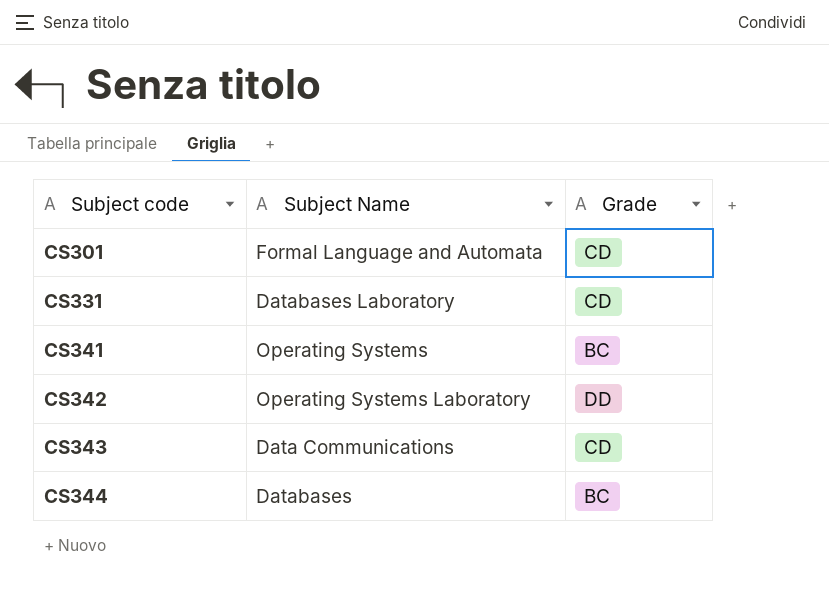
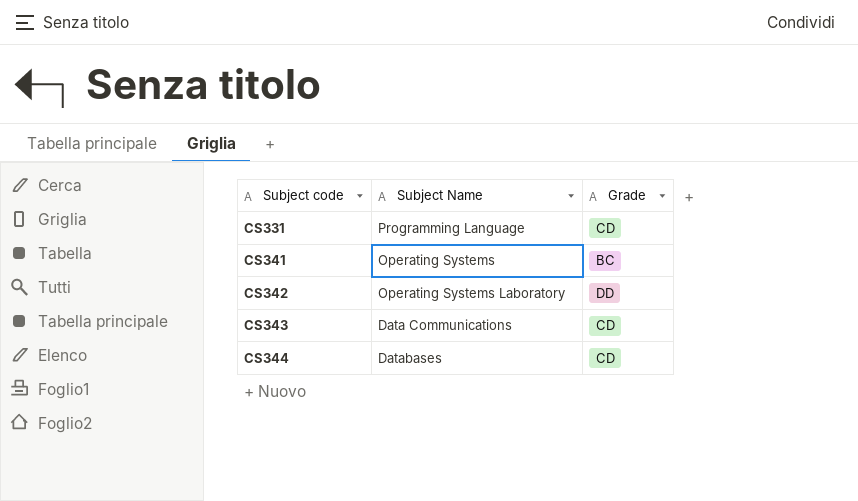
row CS301: Formal Language and Automata | CD -> none
CS331 | Subject Name: Databases Laboratory -> Programming Language
CS344 | Grade: BC -> CD

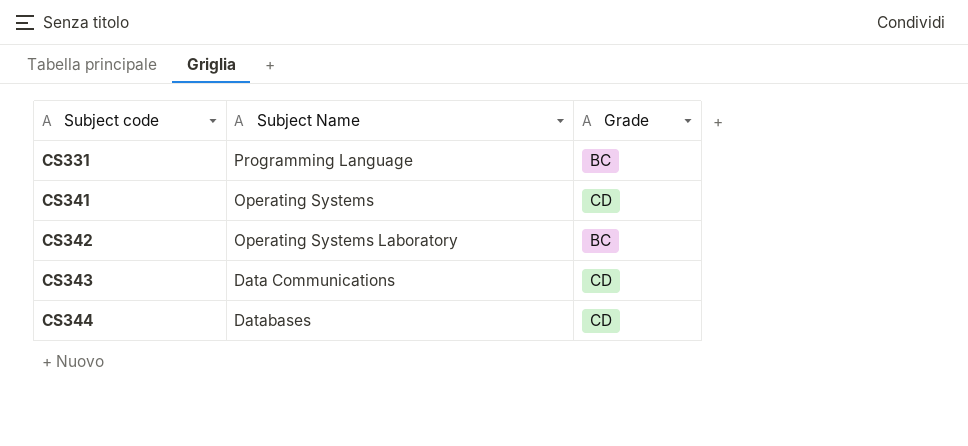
CS331 | Grade: CD -> BC
CS341 | Grade: BC -> CD
CS342 | Grade: DD -> BC

